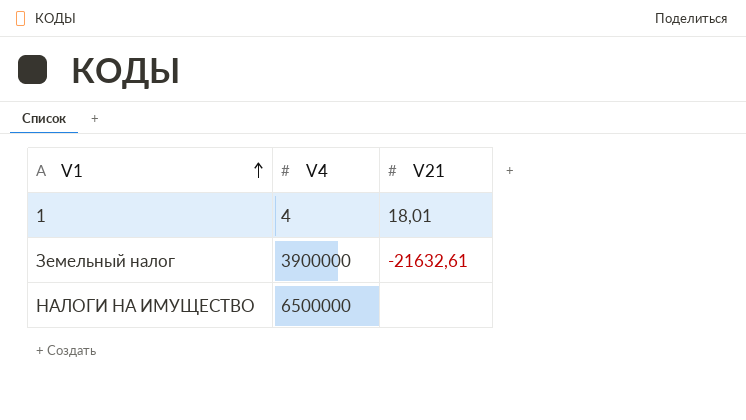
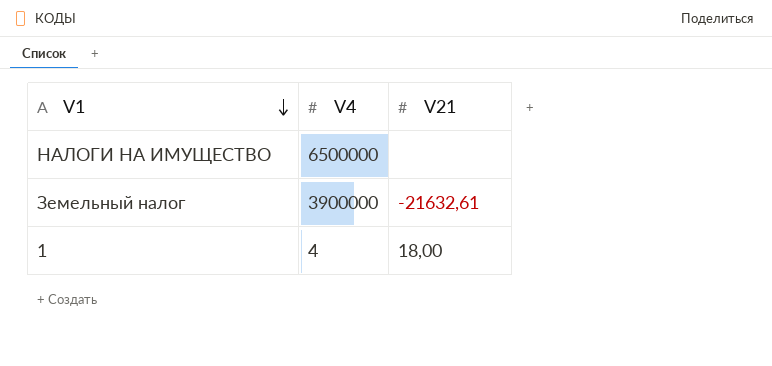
row order: V1 ascending -> V1 descending
1 | V21: 18,01 -> 18,00

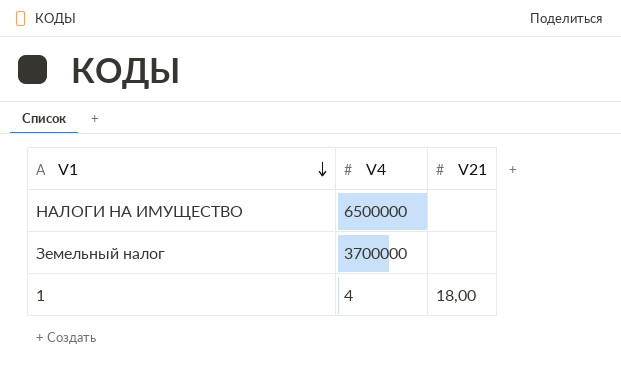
Земельный налог | V4: 3900000 -> 3700000
Земельный налог | V21: -21632,61 -> none

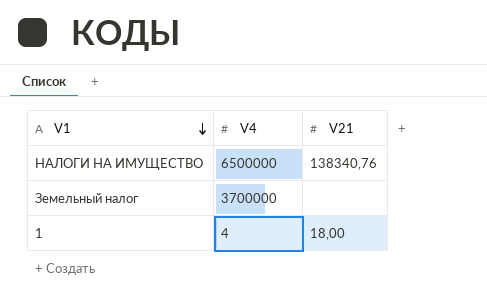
НАЛОГИ НА ИМУЩЕСТВО | V21: none -> 138340,76

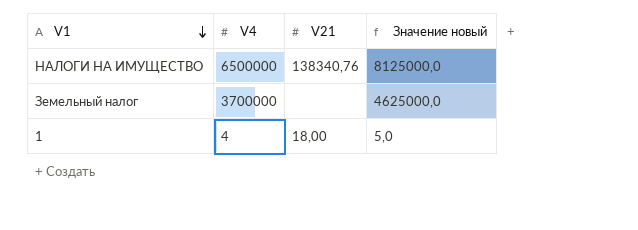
column Значение новый | formula: none -> [V4] * 1,25

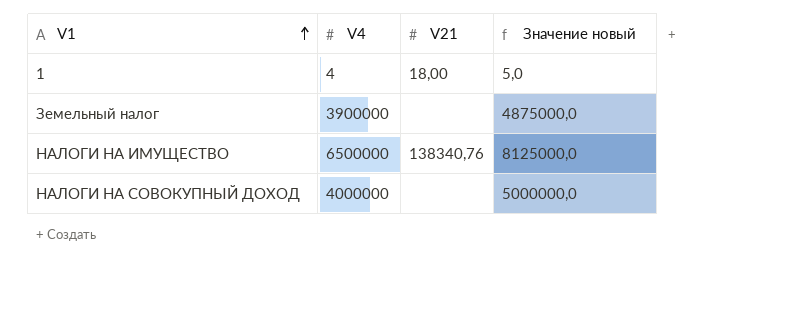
row order: V1 descending -> V1 ascending
Земельный налог | V4: 3700000 -> 3900000
Земельный налог | Значение новый: 4625000,0 -> 4875000,0
row НАЛОГИ НА СОВОКУПНЫЙ ДОХОД: none -> 4000000 | none | 5000000,0

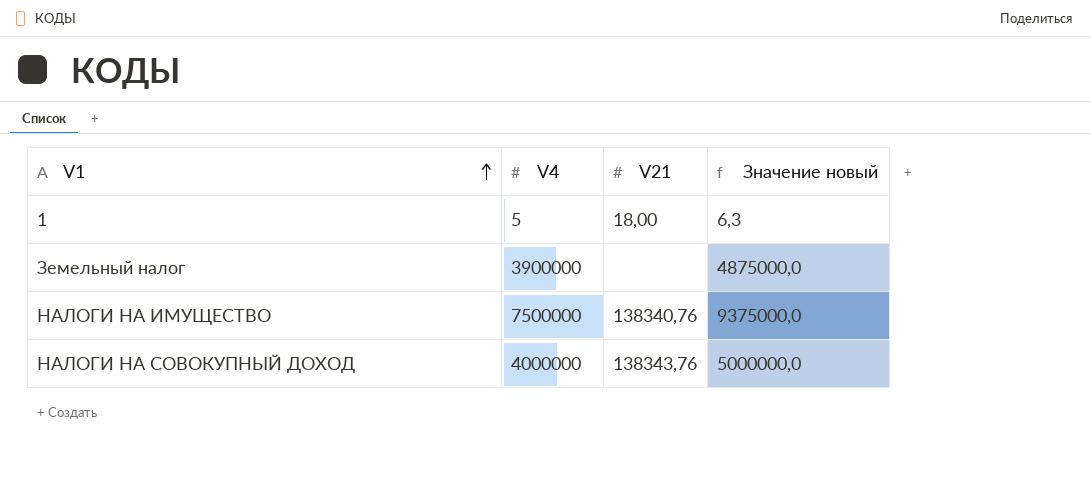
1 | V4: 4 -> 5
1 | Значение новый: 5,0 -> 6,3
НАЛОГИ НА ИМУЩЕСТВО | V4: 6500000 -> 7500000
НАЛОГИ НА ИМУЩЕСТВО | Значение новый: 8125000,0 -> 9375000,0
НАЛОГИ НА СОВОКУПНЫЙ ДОХОД | V21: none -> 138343,76

